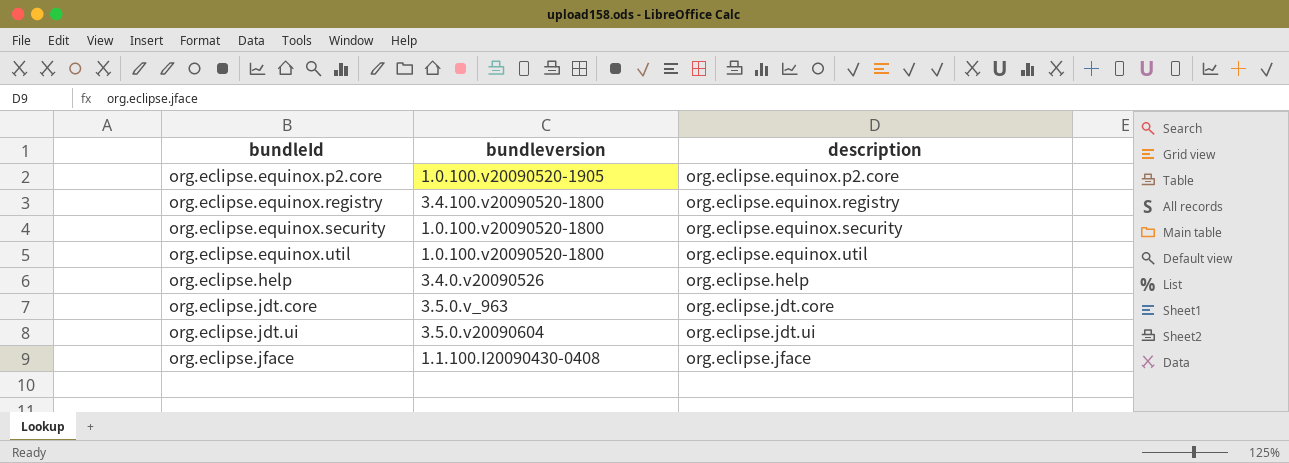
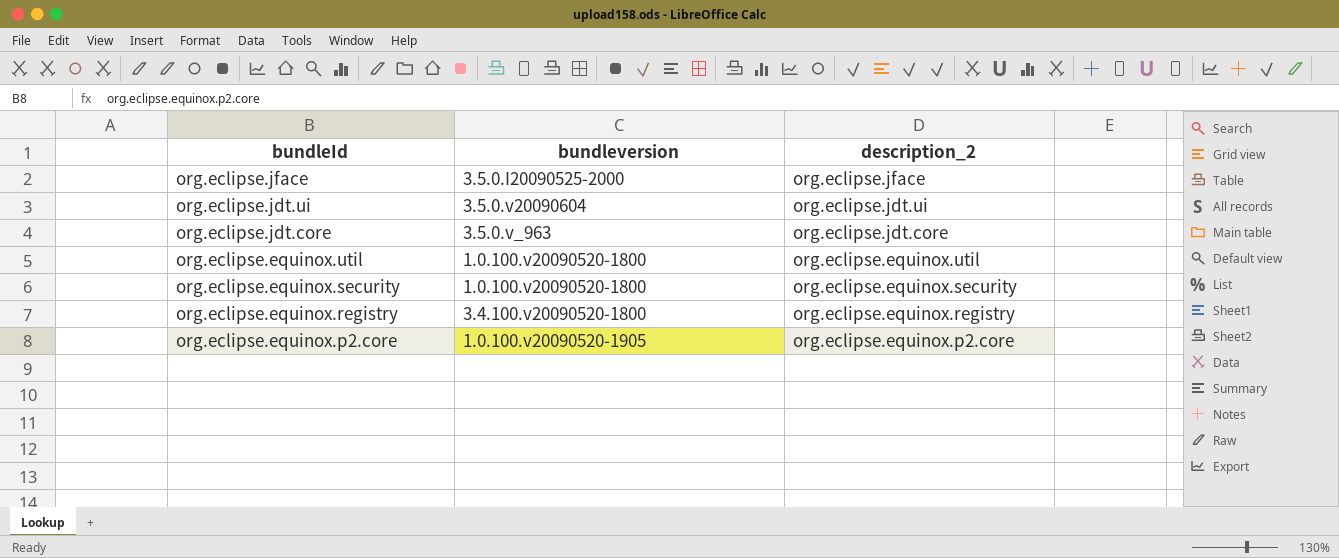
row order: bundleId ascending -> bundleId descending
column name: description -> description_2
row org.eclipse.help: 3.4.0.v20090526 | org.eclipse.help -> none
org.eclipse.jface | bundleversion: 1.1.100.I20090430-0408 -> 3.5.0.I20090525-2000

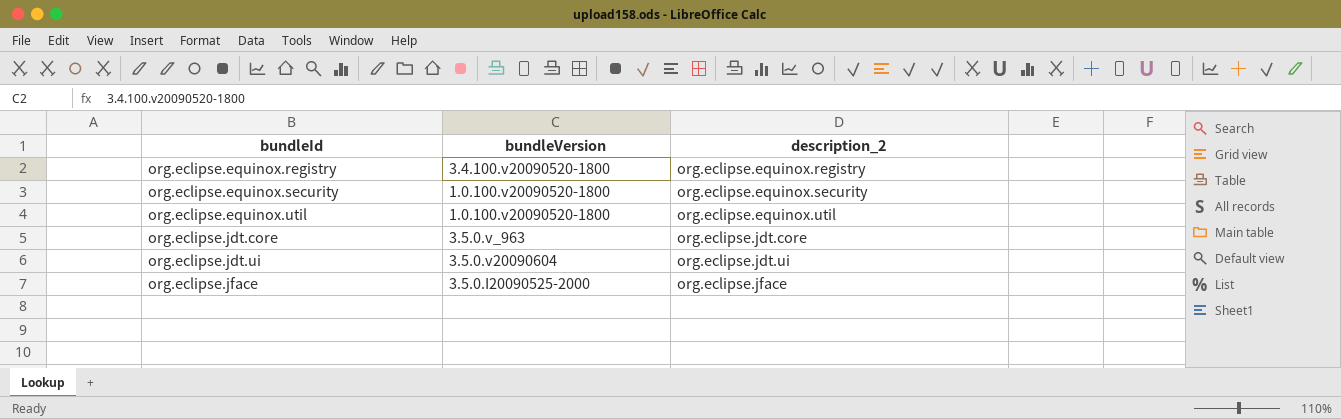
row order: bundleId descending -> bundleId ascending
column name: bundleversion -> bundleVersion
row org.eclipse.equinox.p2.core: 1.0.100.v20090520-1905 | org.eclipse.equinox.p2.core -> none

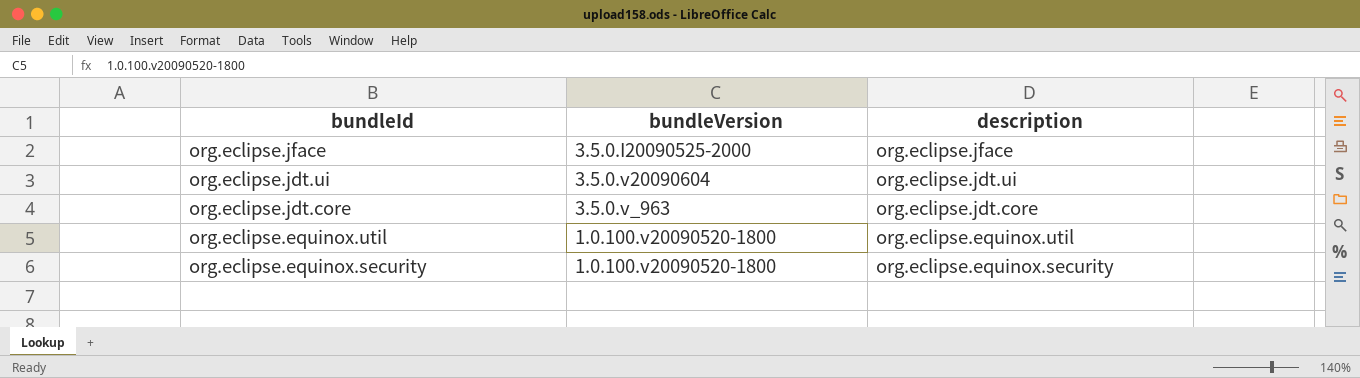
row order: bundleId ascending -> bundleId descending
column name: description_2 -> description
row org.eclipse.equinox.registry: 3.4.100.v20090520-1800 | org.eclipse.equinox.registry -> none

